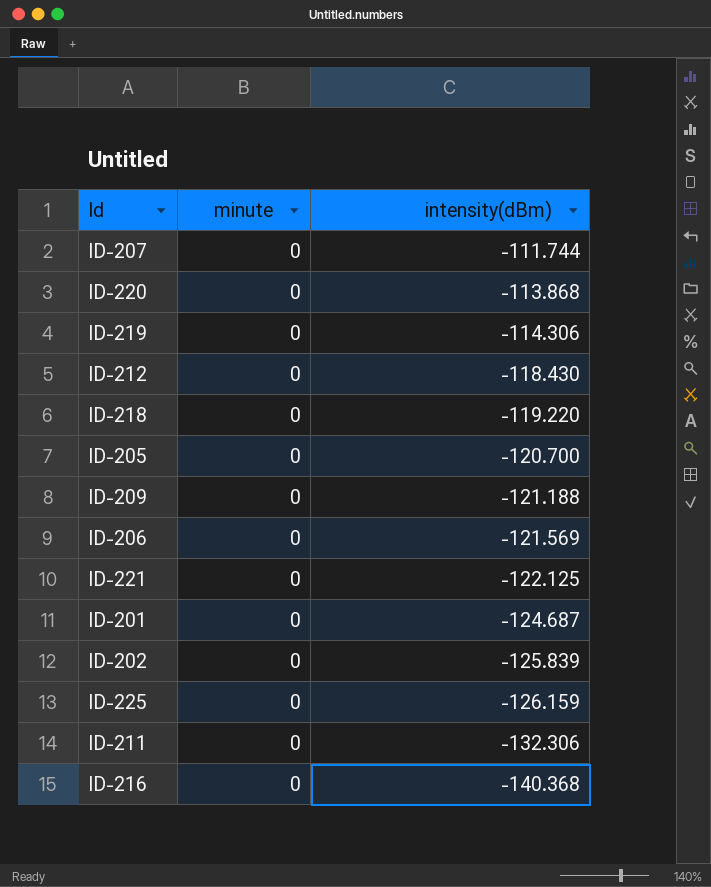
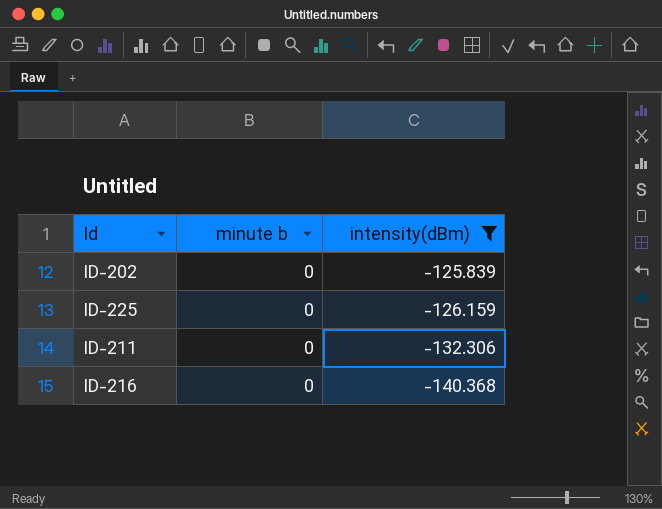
filter: none -> intensity(dBm) <= -125.839
column name: minute -> minute b

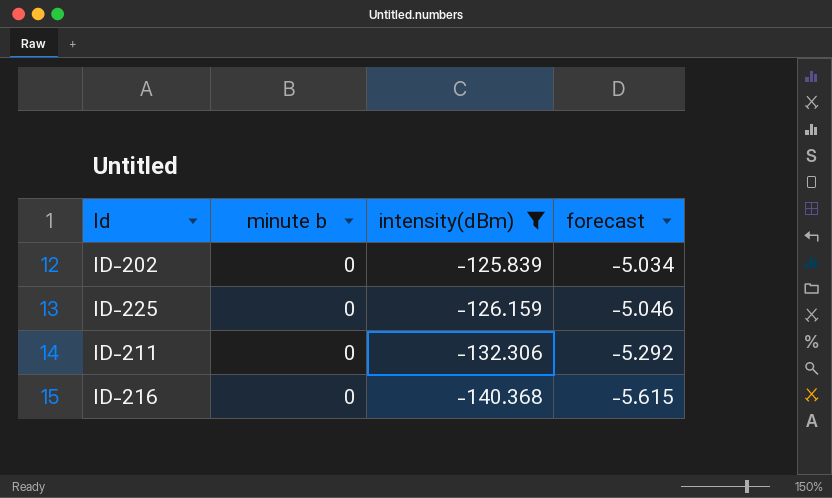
column forecast | formula: none -> [intensity(dBm)] * 0.04

